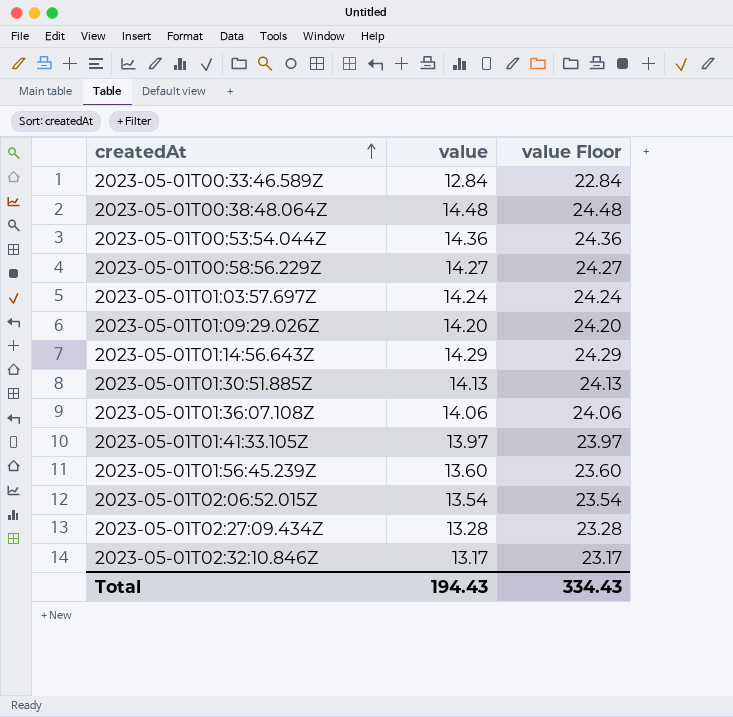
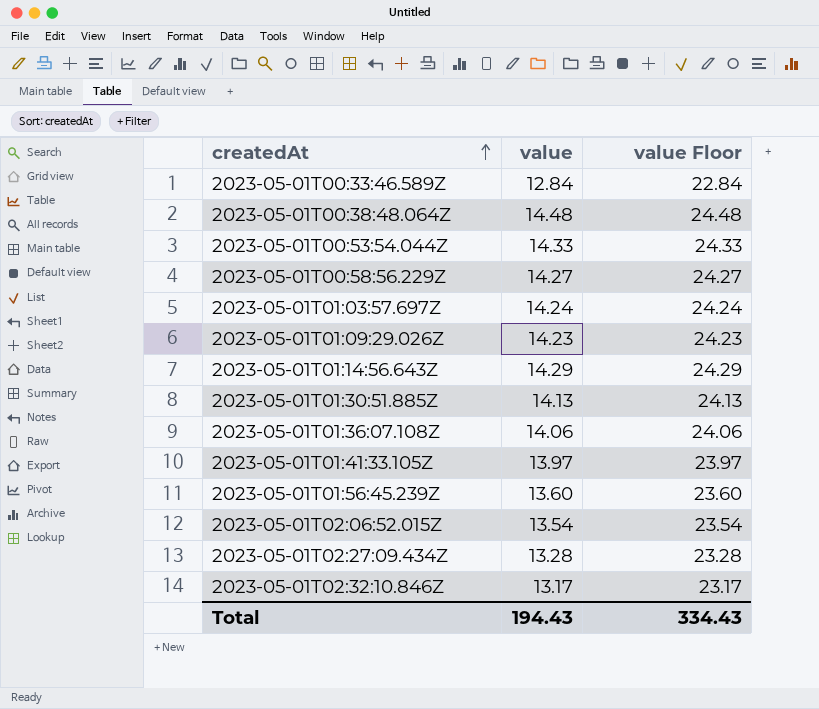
2023-05-01T00:53:54.044Z | value: 14.36 -> 14.33
2023-05-01T00:53:54.044Z | value Floor: 24.36 -> 24.33
2023-05-01T01:09:29.026Z | value: 14.20 -> 14.23
2023-05-01T01:09:29.026Z | value Floor: 24.20 -> 24.23

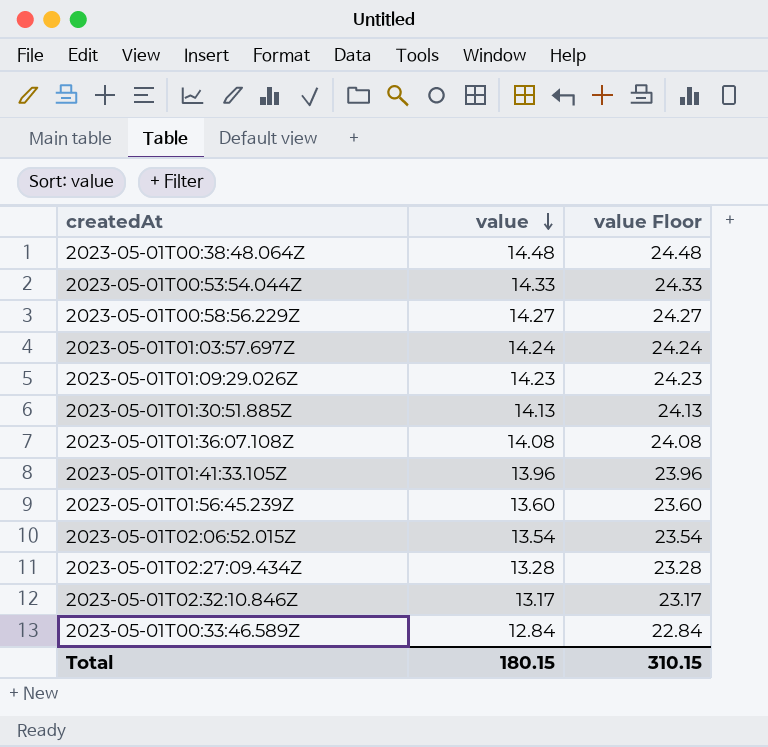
row order: createdAt ascending -> value descending
row 2023-05-01T01:14:56.643Z: 14.29 | 24.29 -> none
2023-05-01T01:36:07.108Z | value: 14.06 -> 14.08
2023-05-01T01:36:07.108Z | value Floor: 24.06 -> 24.08
2023-05-01T01:41:33.105Z | value: 13.97 -> 13.96
2023-05-01T01:41:33.105Z | value Floor: 23.97 -> 23.96
Total | value: 194.43 -> 180.15
Total | value Floor: 334.43 -> 310.15

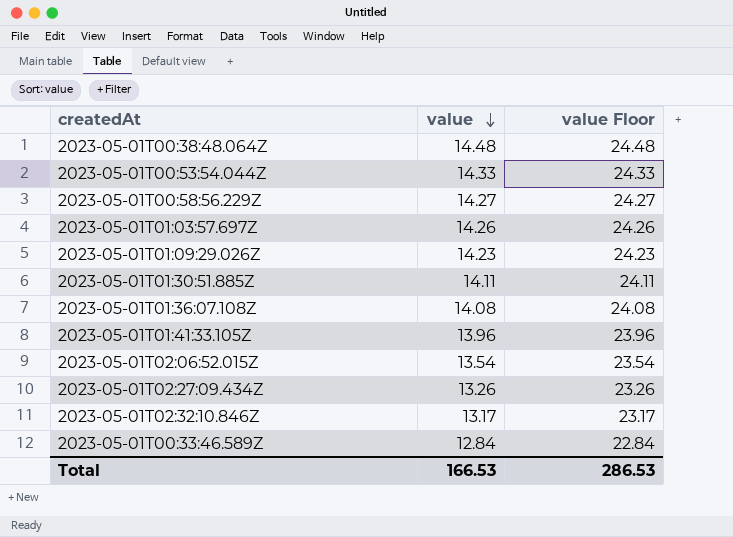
row 2023-05-01T01:56:45.239Z: 13.60 | 23.60 -> none
2023-05-01T01:03:57.697Z | value: 14.24 -> 14.26
2023-05-01T01:03:57.697Z | value Floor: 24.24 -> 24.26
2023-05-01T01:30:51.885Z | value: 14.13 -> 14.11
2023-05-01T01:30:51.885Z | value Floor: 24.13 -> 24.11
2023-05-01T02:27:09.434Z | value: 13.28 -> 13.26
2023-05-01T02:27:09.434Z | value Floor: 23.28 -> 23.26
Total | value: 180.15 -> 166.53
Total | value Floor: 310.15 -> 286.53

